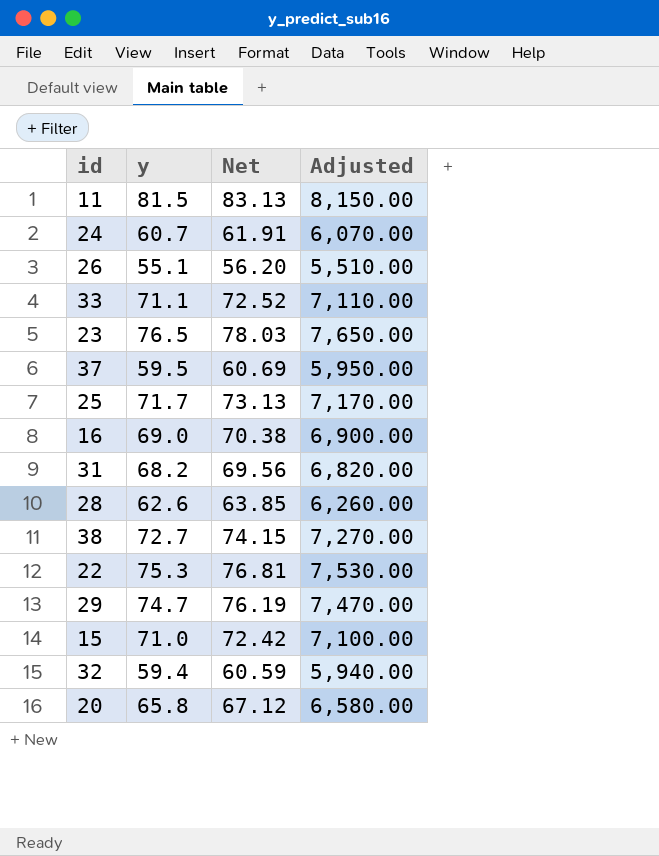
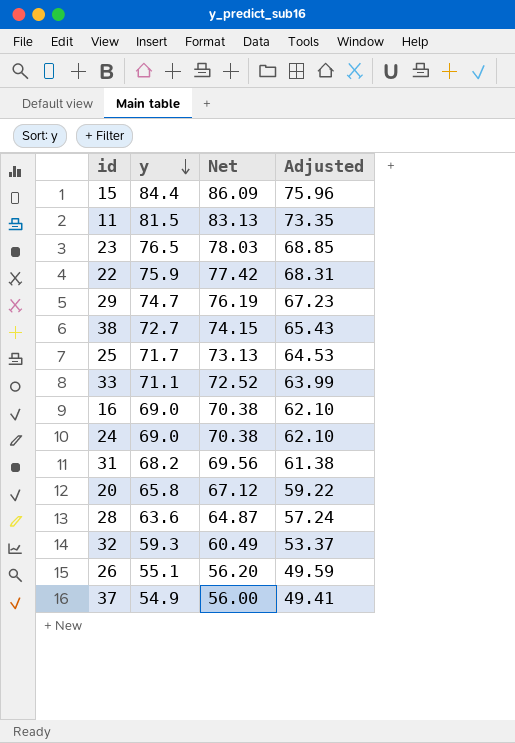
row order: none -> y descending
column Adjusted | formula: [y] * 100 -> [y] * 0.9
15 | y: 71.0 -> 84.4
15 | Net: 72.42 -> 86.09
22 | y: 75.3 -> 75.9
22 | Net: 76.81 -> 77.42
24 | y: 60.7 -> 69.0
24 | Net: 61.91 -> 70.38
28 | y: 62.6 -> 63.6
28 | Net: 63.85 -> 64.87
32 | y: 59.4 -> 59.3
32 | Net: 60.59 -> 60.49
37 | y: 59.5 -> 54.9
37 | Net: 60.69 -> 56.00

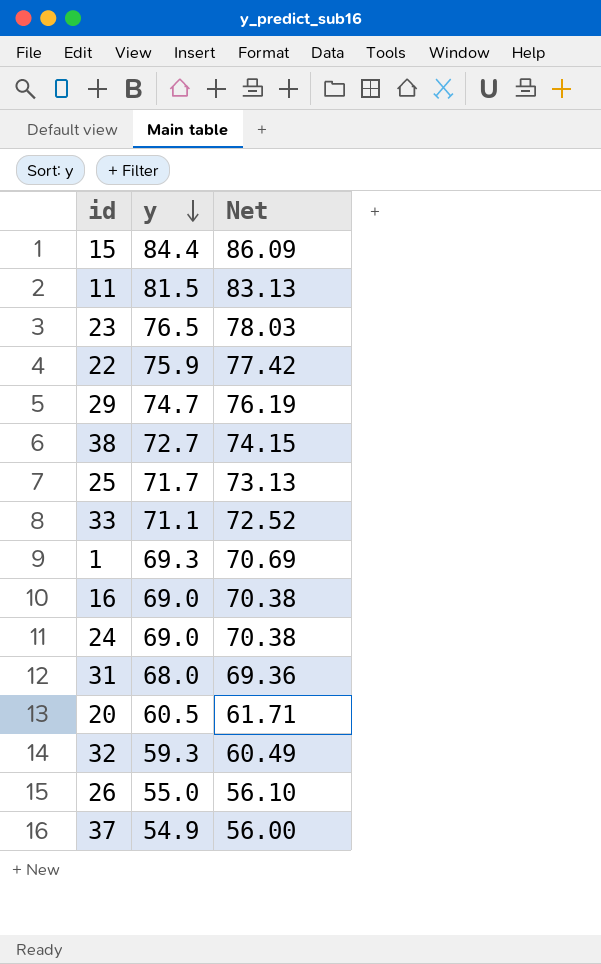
column Adjusted | formula: [y] * 0.9 -> none
row 28: 63.6 | 64.87 | 57.24 -> none
row 1: none -> 69.3 | 70.69
31 | y: 68.2 -> 68.0
31 | Net: 69.56 -> 69.36
20 | y: 65.8 -> 60.5
20 | Net: 67.12 -> 61.71
26 | y: 55.1 -> 55.0
26 | Net: 56.20 -> 56.10

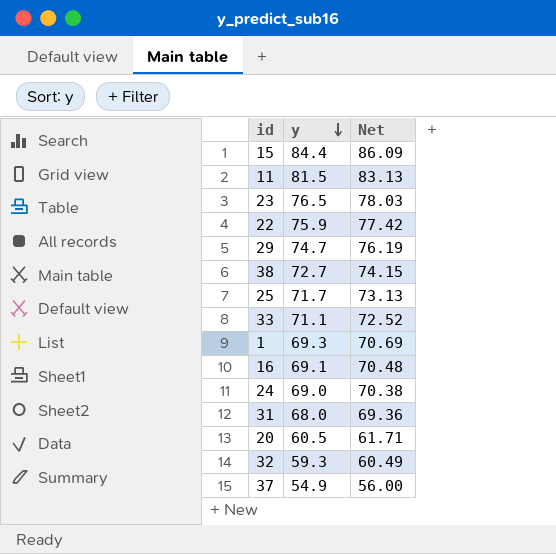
row 26: 55.0 | 56.10 -> none
16 | y: 69.0 -> 69.1
16 | Net: 70.38 -> 70.48

